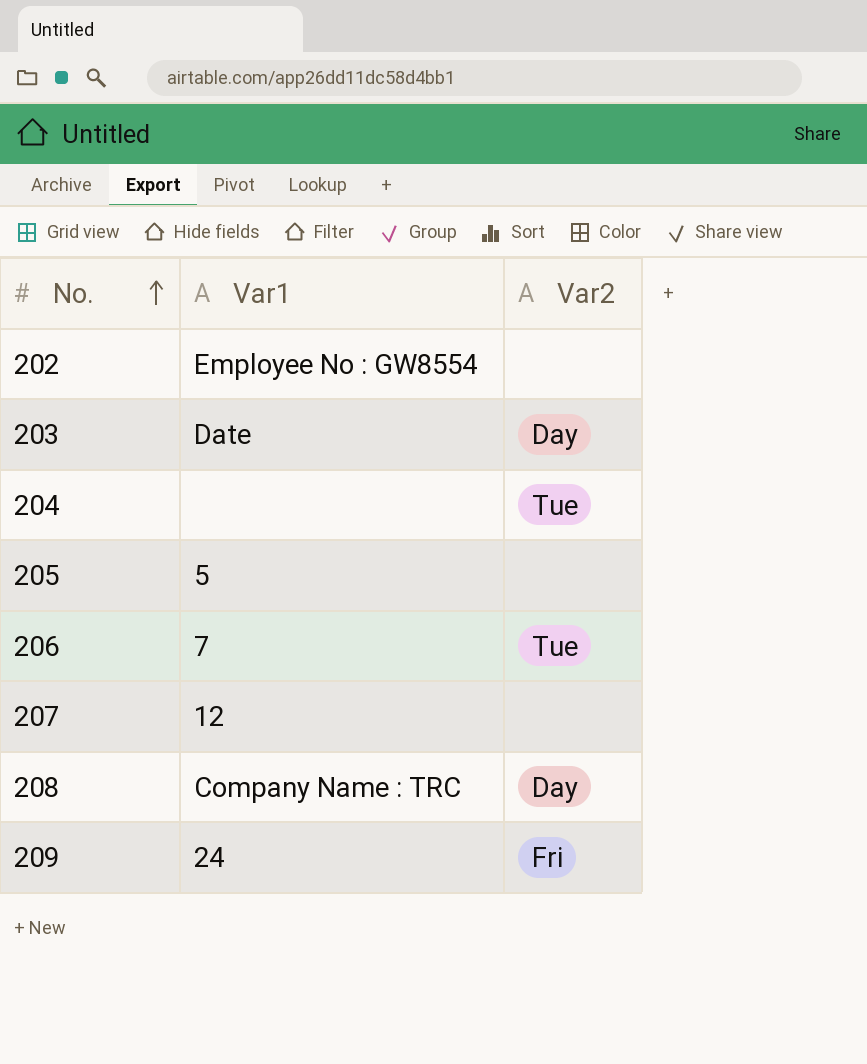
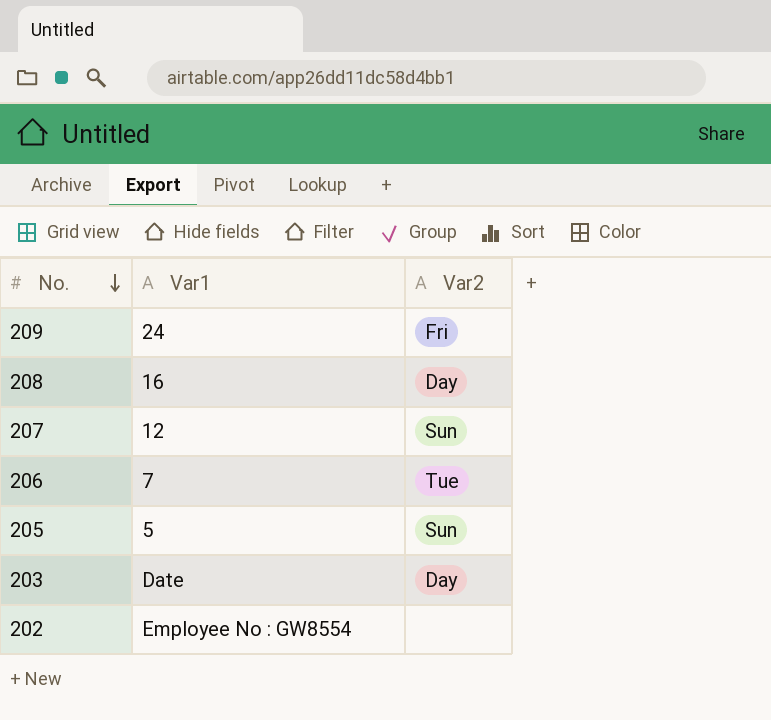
row order: No. ascending -> No. descending
row 204: none | Tue -> none
208 | Var1: Company Name : TRC -> 16
207 | Var2: none -> Sun
205 | Var2: none -> Sun

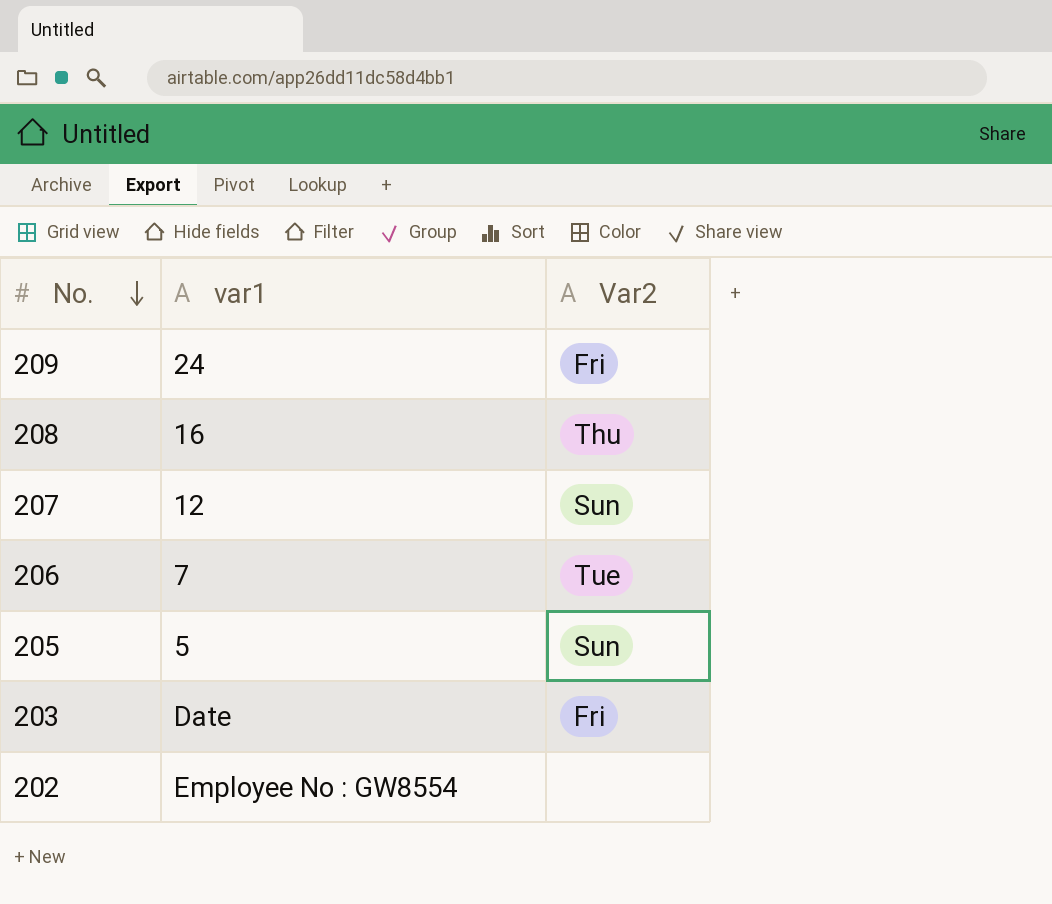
column name: Var1 -> var1
208 | Var2: Day -> Thu
203 | Var2: Day -> Fri

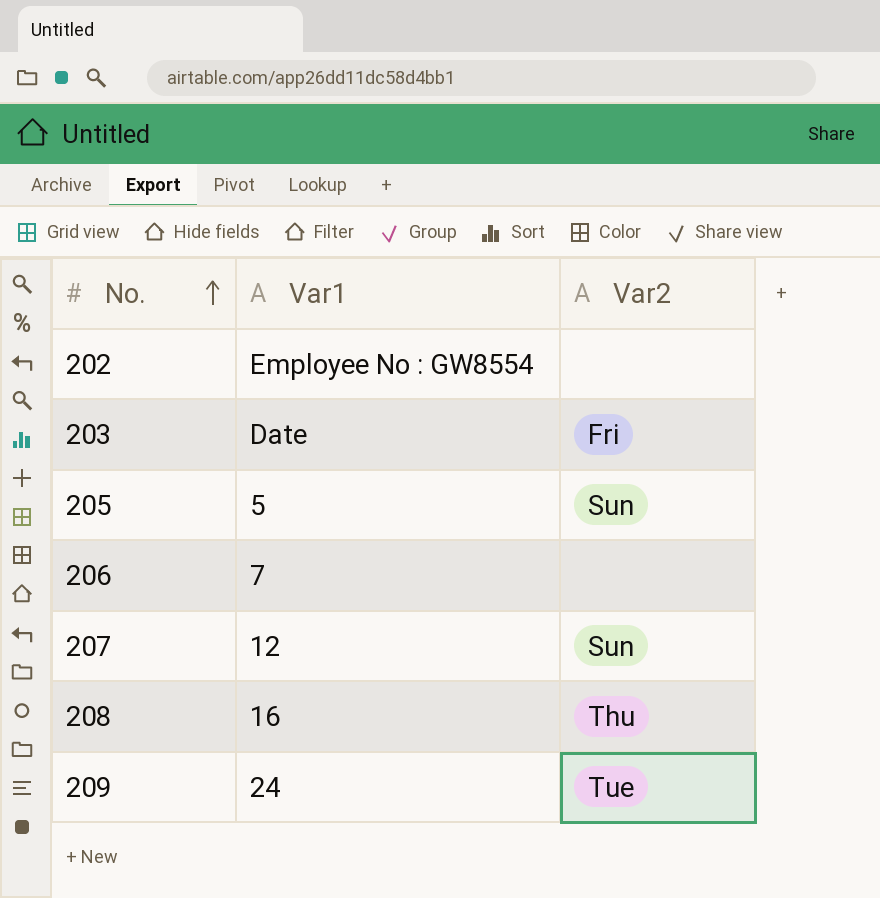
row order: No. descending -> No. ascending
column name: var1 -> Var1
206 | Var2: Tue -> none
209 | Var2: Fri -> Tue

